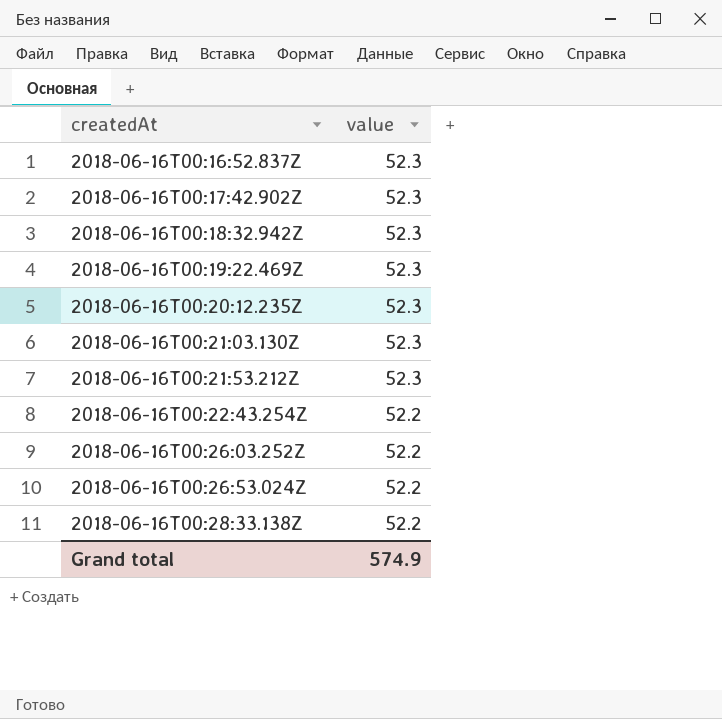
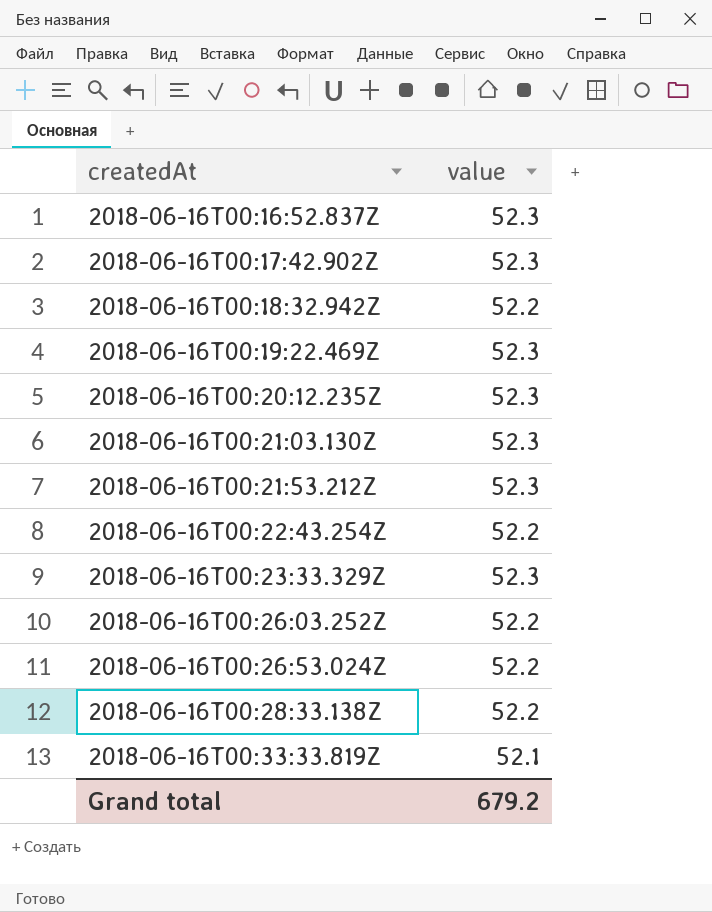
2018-06-16T00:18:32.942Z | value: 52.3 -> 52.2
row 2018-06-16T00:23:33.329Z: none -> 52.3
row 2018-06-16T00:33:33.819Z: none -> 52.1
Grand total | value: 574.9 -> 679.2

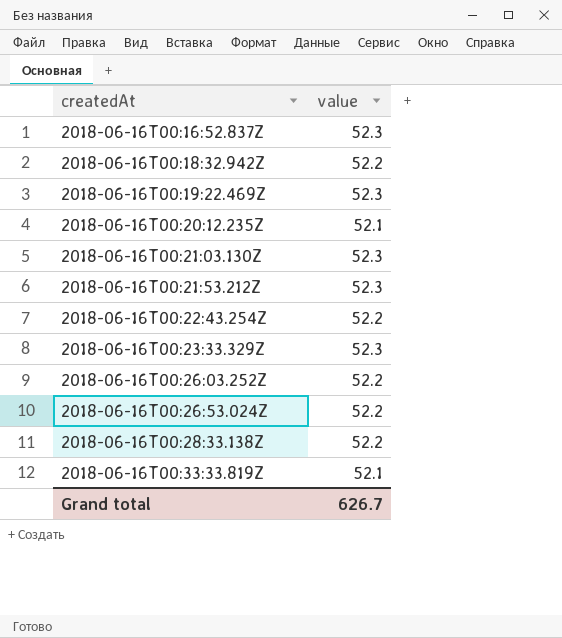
row 2018-06-16T00:17:42.902Z: 52.3 -> none
2018-06-16T00:20:12.235Z | value: 52.3 -> 52.1
Grand total | value: 679.2 -> 626.7

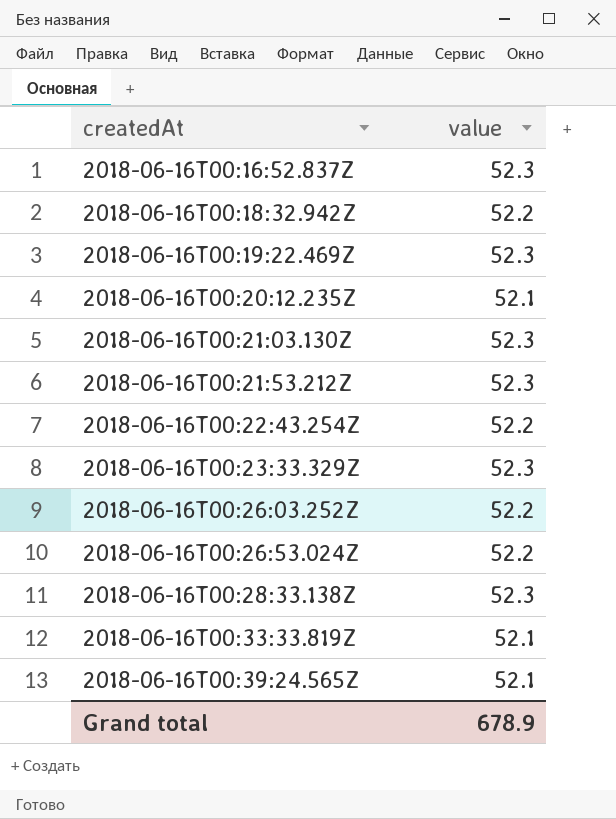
2018-06-16T00:28:33.138Z | value: 52.2 -> 52.3
row 2018-06-16T00:39:24.565Z: none -> 52.1
Grand total | value: 626.7 -> 678.9

